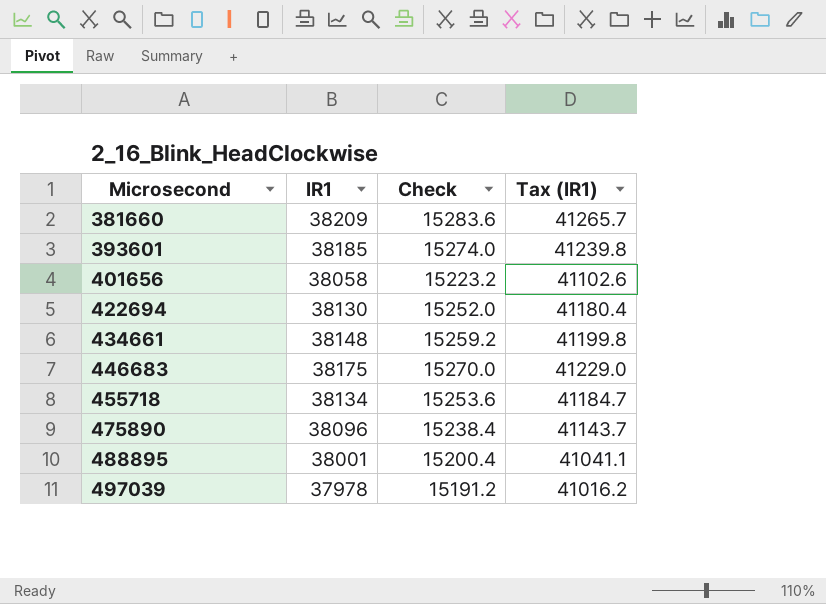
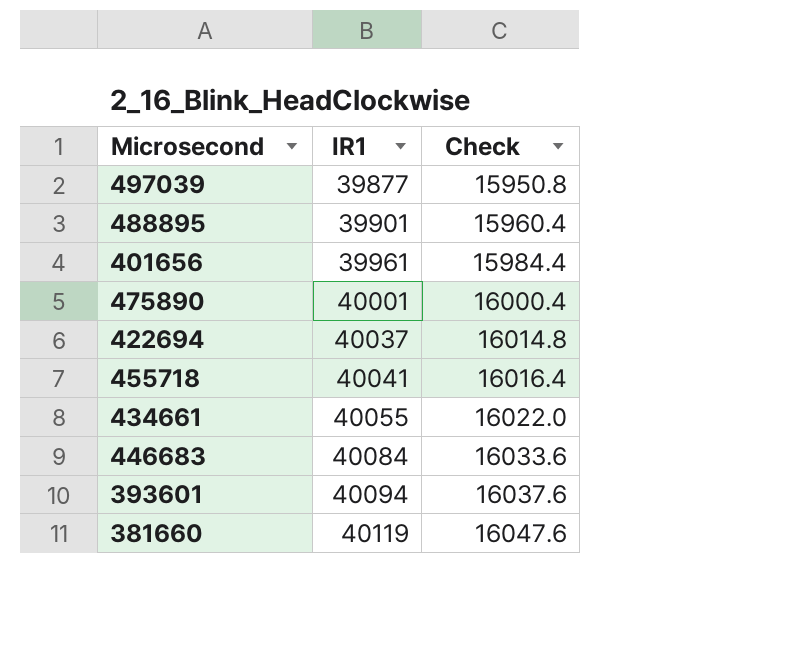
row order: Microsecond ascending -> IR1 ascending
column Tax (IR1) | formula: [IR1] * 1.08 -> none
497039 | IR1: 37978 -> 39877
497039 | Check: 15191.2 -> 15950.8
488895 | IR1: 38001 -> 39901
488895 | Check: 15200.4 -> 15960.4
401656 | IR1: 38058 -> 39961
401656 | Check: 15223.2 -> 15984.4
475890 | IR1: 38096 -> 40001
475890 | Check: 15238.4 -> 16000.4
422694 | IR1: 38130 -> 40037
422694 | Check: 15252.0 -> 16014.8
455718 | IR1: 38134 -> 40041
455718 | Check: 15253.6 -> 16016.4
434661 | IR1: 38148 -> 40055
434661 | Check: 15259.2 -> 16022.0
446683 | IR1: 38175 -> 40084
446683 | Check: 15270.0 -> 16033.6
393601 | IR1: 38185 -> 40094
393601 | Check: 15274.0 -> 16037.6
381660 | IR1: 38209 -> 40119
381660 | Check: 15283.6 -> 16047.6

